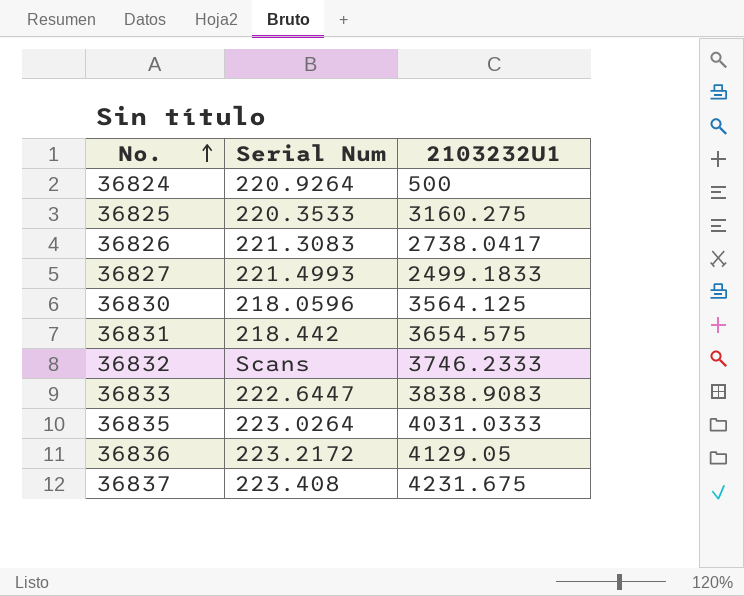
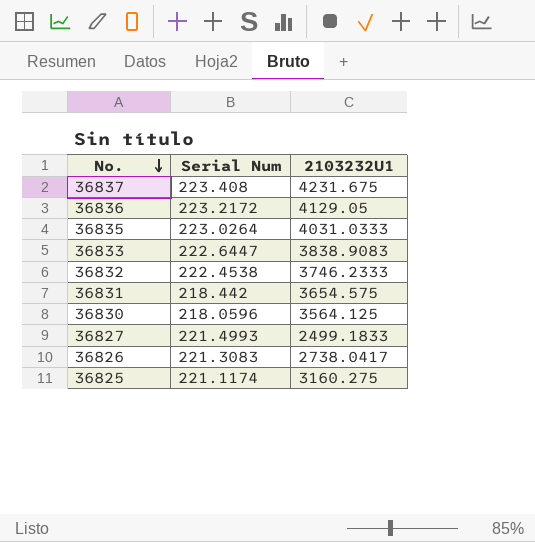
row order: No. ascending -> No. descending
row 36824: 220.9264 | 500 -> none
36832 | Serial Num: Scans -> 222.4538
36825 | Serial Num: 220.3533 -> 221.1174

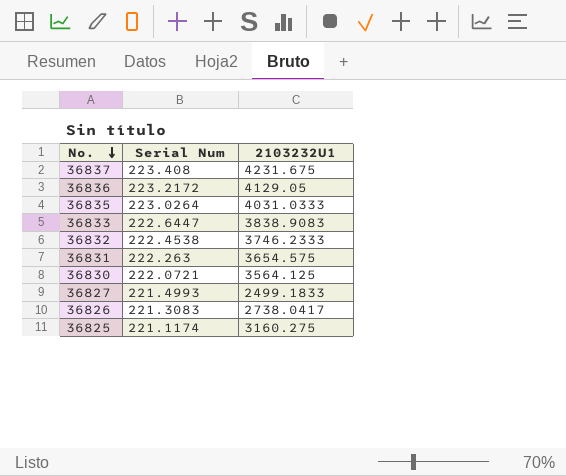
36831 | Serial Num: 218.442 -> 222.263
36830 | Serial Num: 218.0596 -> 222.0721

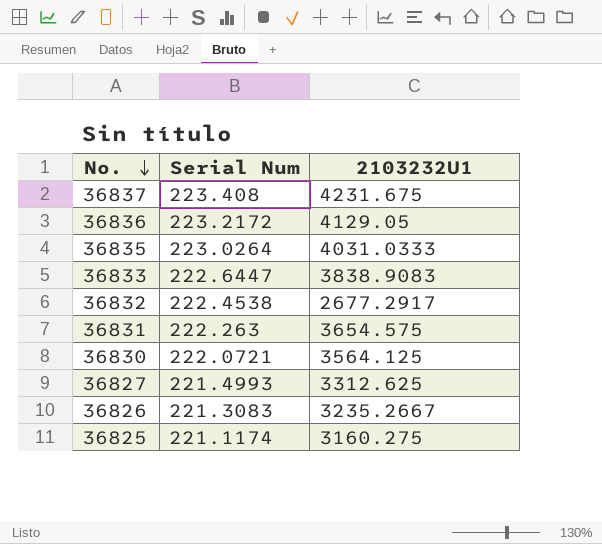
36832 | 2103232U1: 3746.2333 -> 2677.2917
36827 | 2103232U1: 2499.1833 -> 3312.625
36826 | 2103232U1: 2738.0417 -> 3235.2667

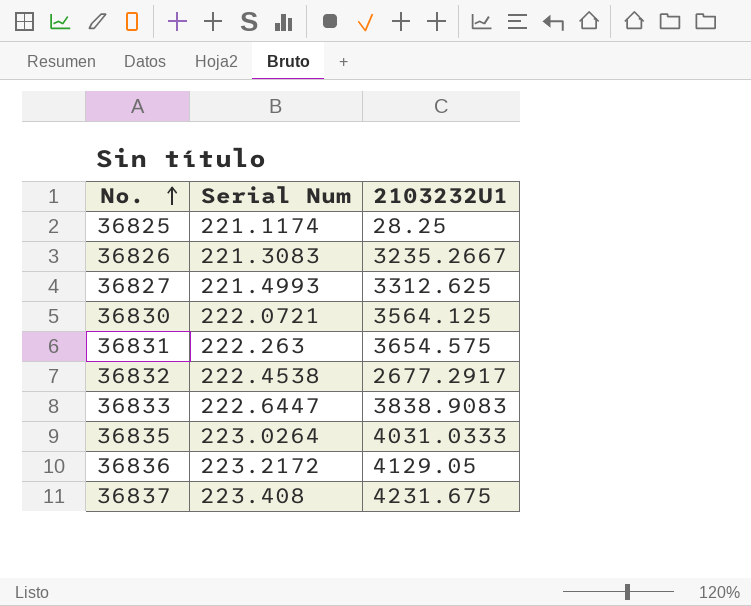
row order: No. descending -> No. ascending
36825 | 2103232U1: 3160.275 -> 28.25

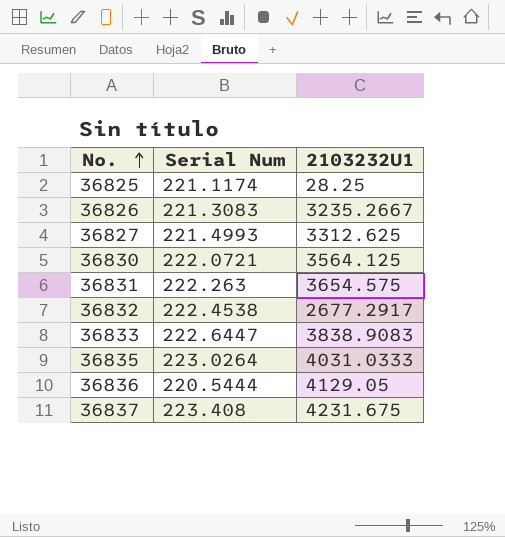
36836 | Serial Num: 223.2172 -> 220.5444

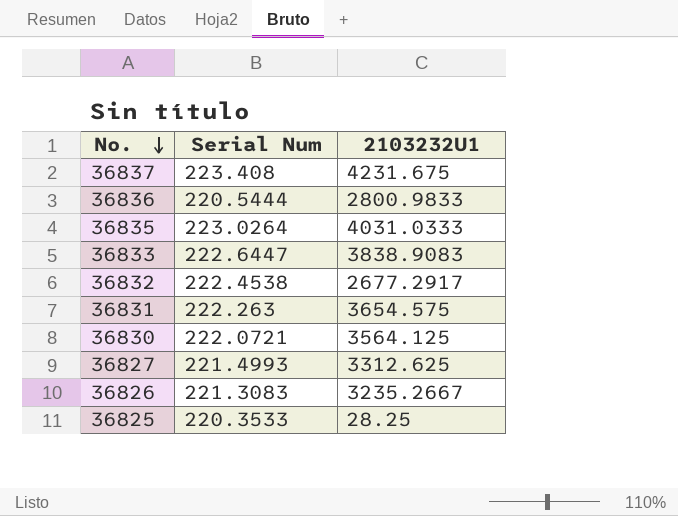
row order: No. ascending -> No. descending
36836 | 2103232U1: 4129.05 -> 2800.9833
36825 | Serial Num: 221.1174 -> 220.3533

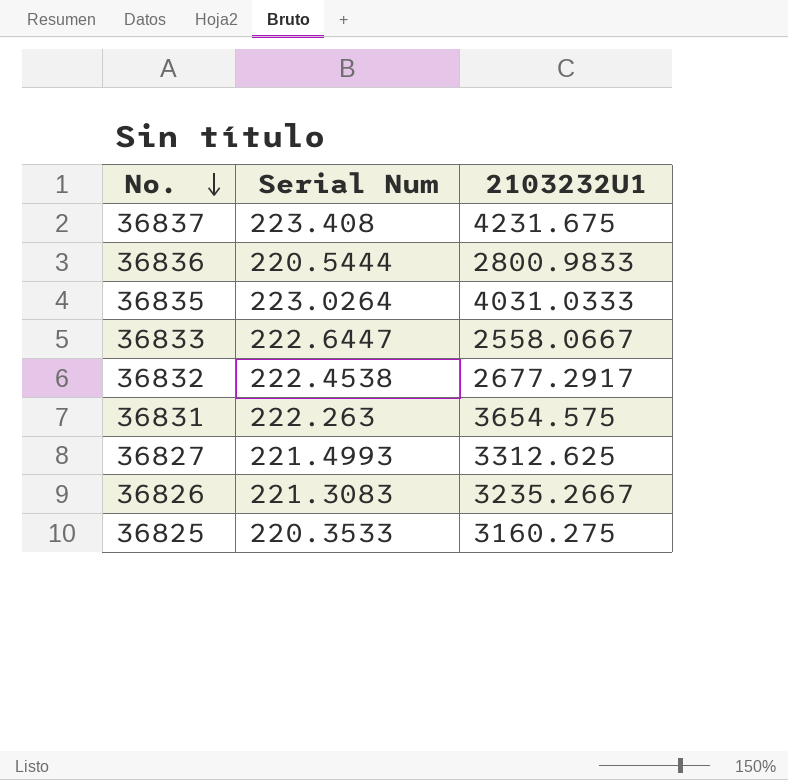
row 36830: 222.0721 | 3564.125 -> none
36833 | 2103232U1: 3838.9083 -> 2558.0667
36825 | 2103232U1: 28.25 -> 3160.275

